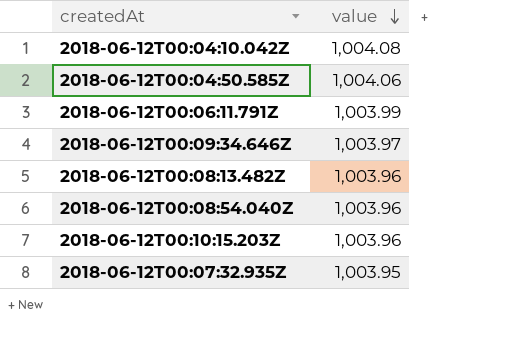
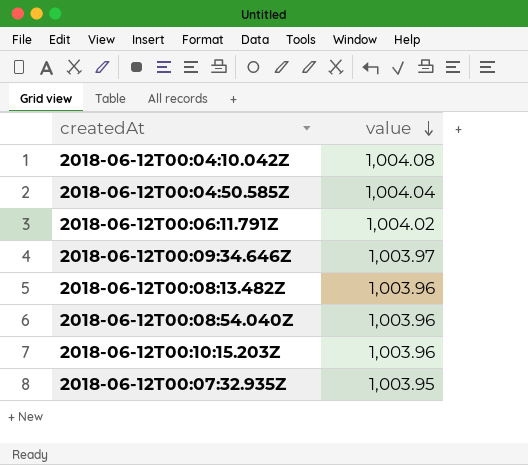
2018-06-12T00:04:50.585Z | value: 1,004.06 -> 1,004.04
2018-06-12T00:06:11.791Z | value: 1,003.99 -> 1,004.02

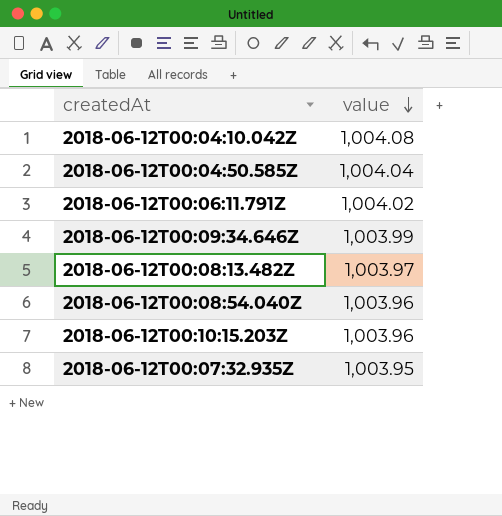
2018-06-12T00:09:34.646Z | value: 1,003.97 -> 1,003.99
2018-06-12T00:08:13.482Z | value: 1,003.96 -> 1,003.97

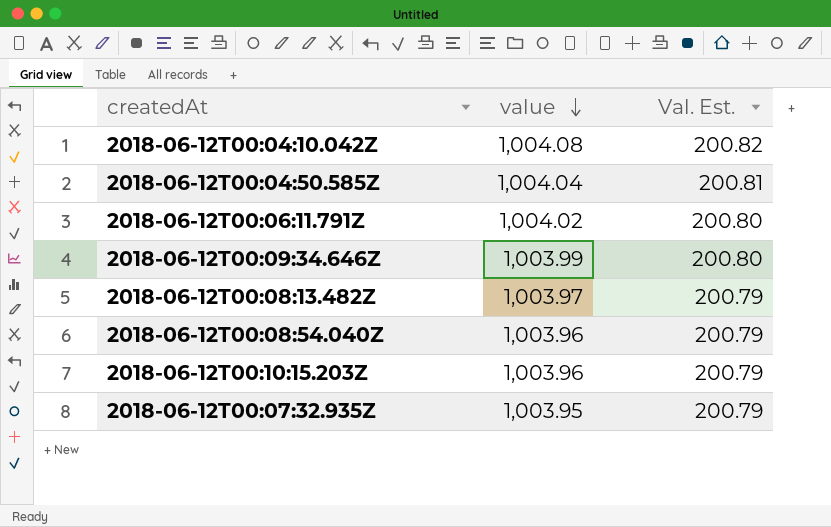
column Val. Est. | formula: none -> [value] * 0.2

